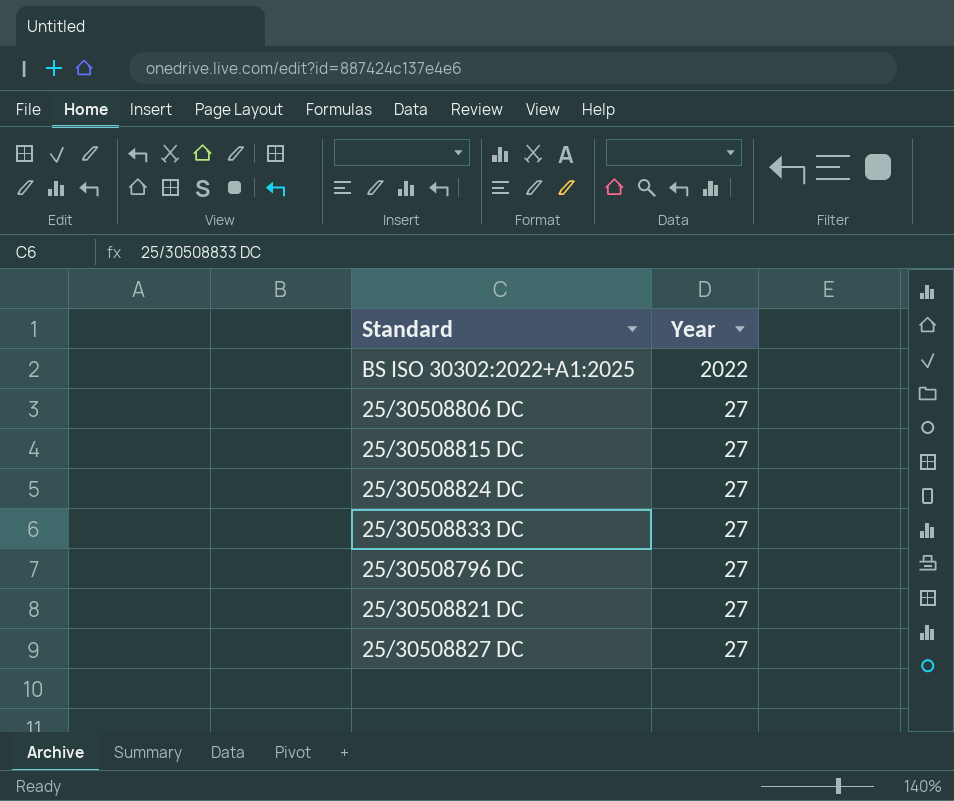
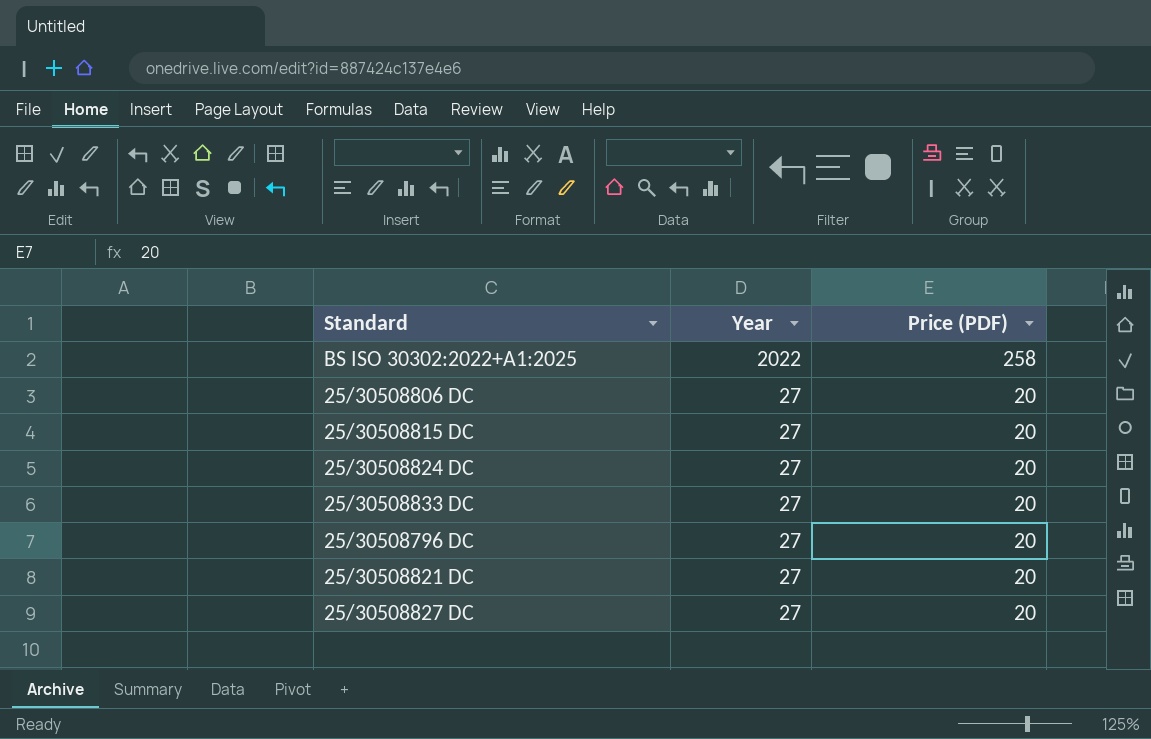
column Price (PDF) | position: none -> 3

